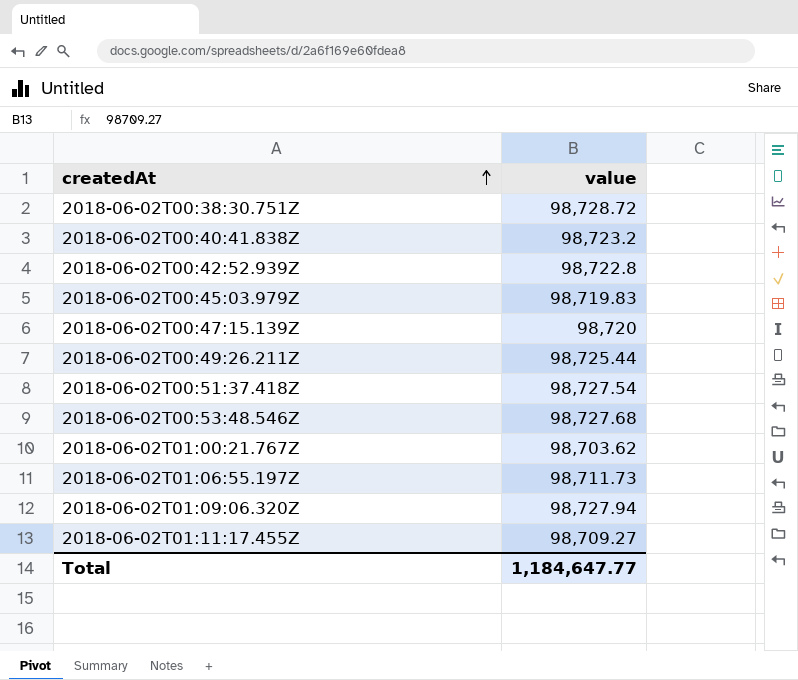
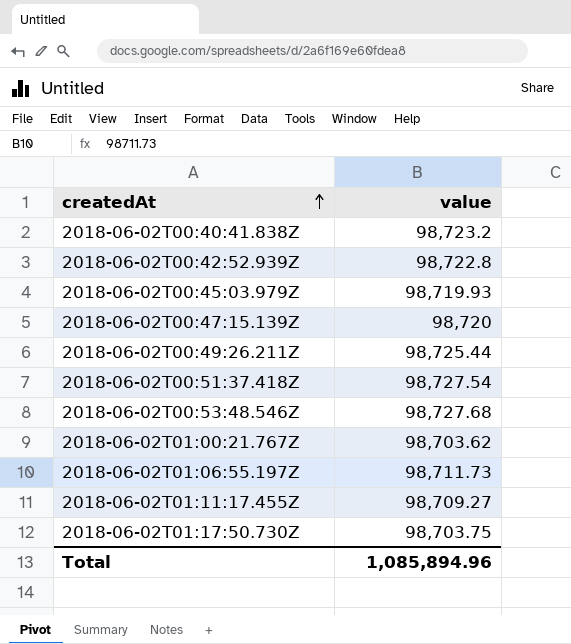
row 2018-06-02T00:38:30.751Z: 98,728.72 -> none
row 2018-06-02T01:09:06.320Z: 98,727.94 -> none
2018-06-02T00:45:03.979Z | value: 98,719.83 -> 98,719.93
row 2018-06-02T01:17:50.730Z: none -> 98,703.75
Total | value: 1,184,647.77 -> 1,085,894.96

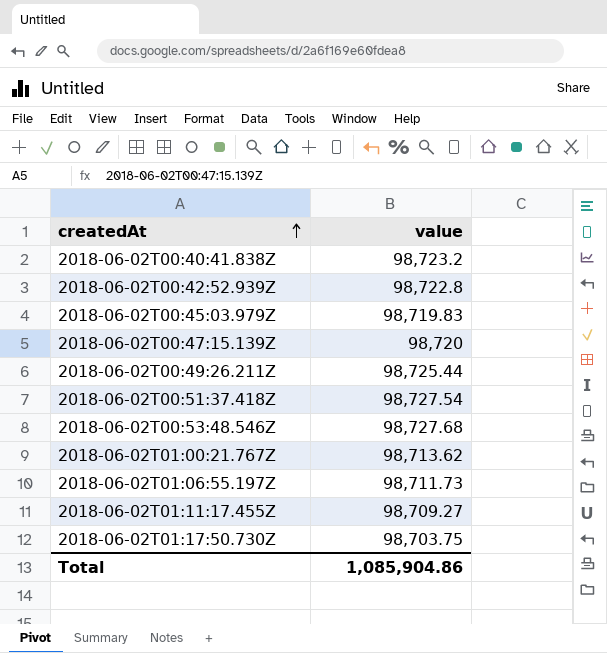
2018-06-02T00:45:03.979Z | value: 98,719.93 -> 98,719.83
2018-06-02T01:00:21.767Z | value: 98,703.62 -> 98,713.62
Total | value: 1,085,894.96 -> 1,085,904.86

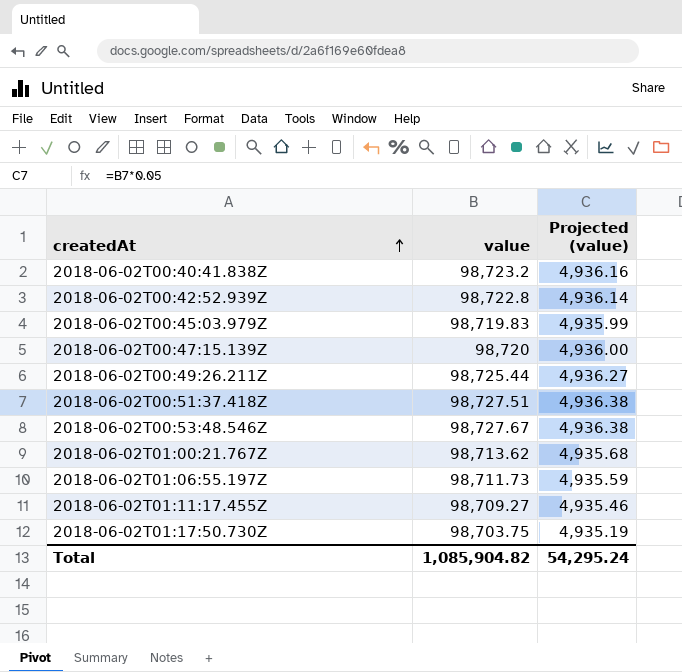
column Projected (value) | formula: none -> [value] * 0.05
2018-06-02T00:51:37.418Z | value: 98,727.54 -> 98,727.51
2018-06-02T00:53:48.546Z | value: 98,727.68 -> 98,727.67
Total | value: 1,085,904.86 -> 1,085,904.82

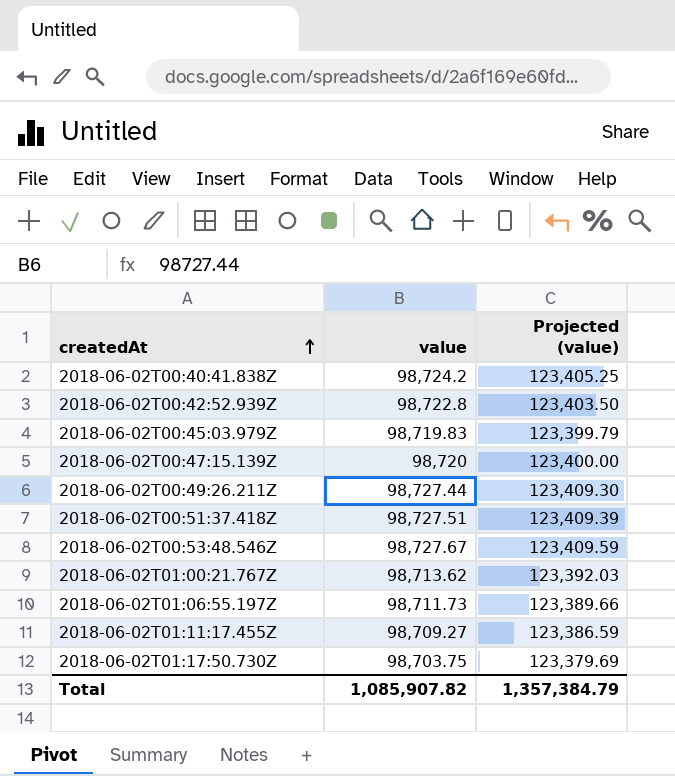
column Projected (value) | formula: [value] * 0.05 -> [value] * 1.25
2018-06-02T00:40:41.838Z | value: 98,723.2 -> 98,724.2
2018-06-02T00:49:26.211Z | value: 98,725.44 -> 98,727.44
Total | value: 1,085,904.82 -> 1,085,907.82
Total | Projected (value): 54,295.24 -> 1,357,384.79

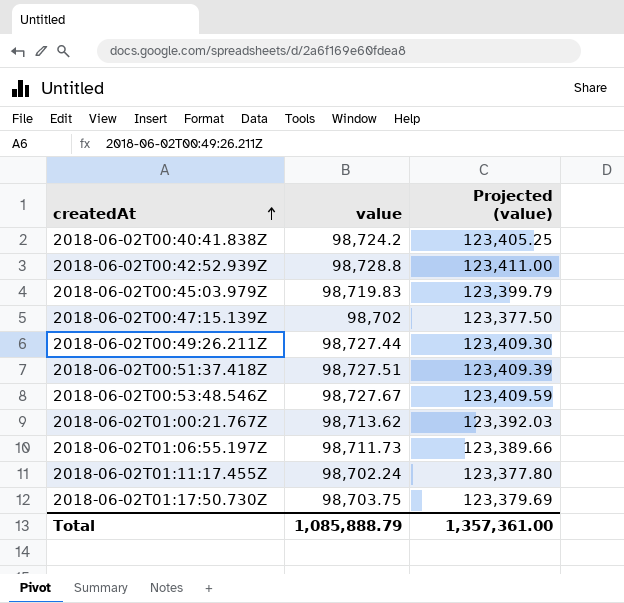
2018-06-02T00:42:52.939Z | value: 98,722.8 -> 98,728.8
2018-06-02T00:42:52.939Z | Projected (value): 123,403.50 -> 123,411.00
2018-06-02T00:47:15.139Z | value: 98,720 -> 98,702
2018-06-02T00:47:15.139Z | Projected (value): 123,400.00 -> 123,377.50
2018-06-02T01:11:17.455Z | value: 98,709.27 -> 98,702.24
2018-06-02T01:11:17.455Z | Projected (value): 123,386.59 -> 123,377.80
Total | value: 1,085,907.82 -> 1,085,888.79
Total | Projected (value): 1,357,384.79 -> 1,357,361.00

